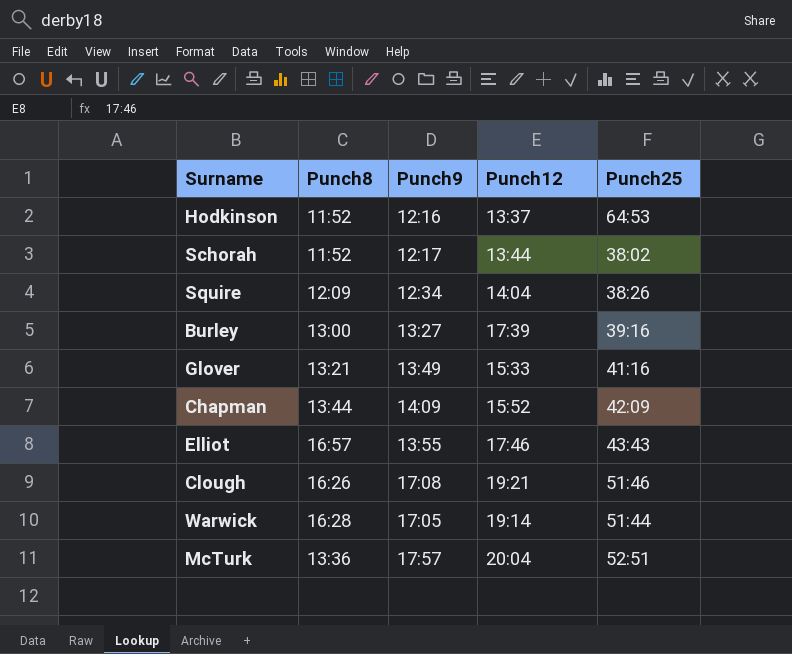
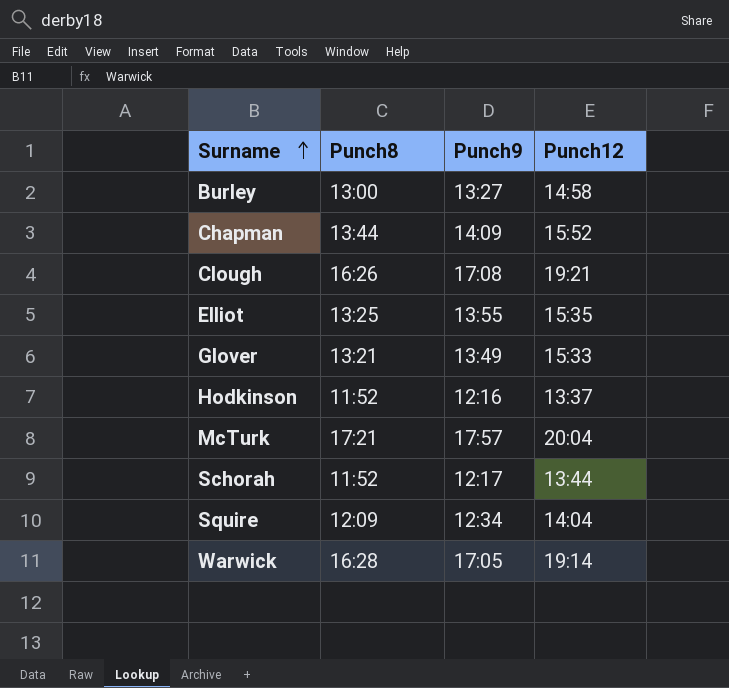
row order: none -> Surname ascending
column Punch25 | position: 5 -> none
Burley | Punch12: 17:39 -> 14:58
Elliot | Punch8: 16:57 -> 13:25
Elliot | Punch12: 17:46 -> 15:35
McTurk | Punch8: 13:36 -> 17:21

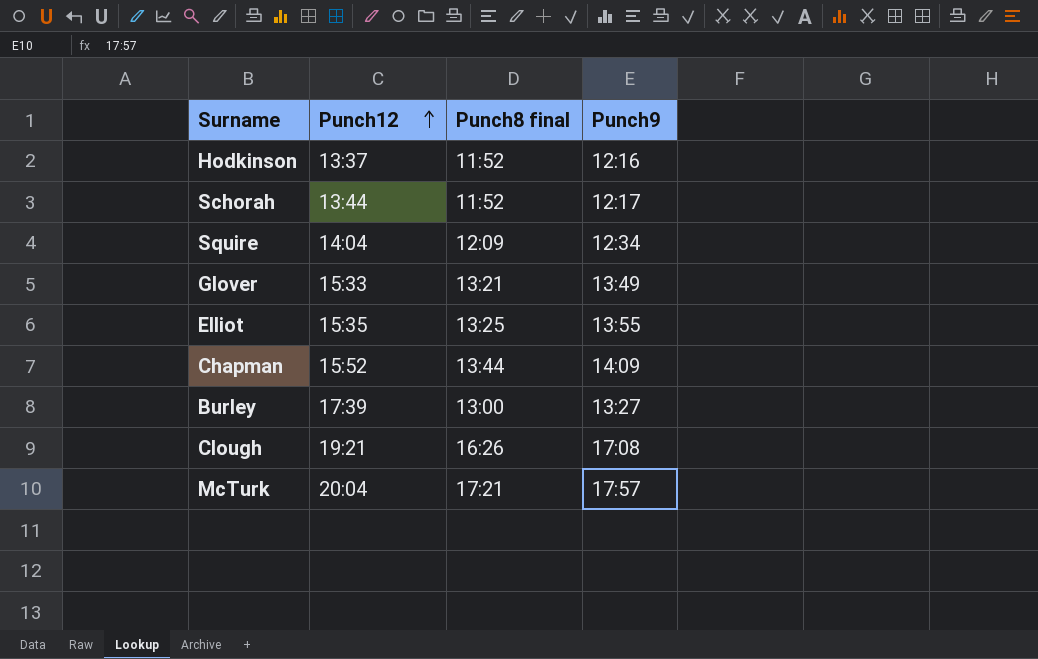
row order: Surname ascending -> Punch12 ascending
column Punch12 | position: 4 -> 2
column name: Punch8 -> Punch8 final
row Warwick: 16:28 | 17:05 | 19:14 -> none
Burley | Punch12: 14:58 -> 17:39

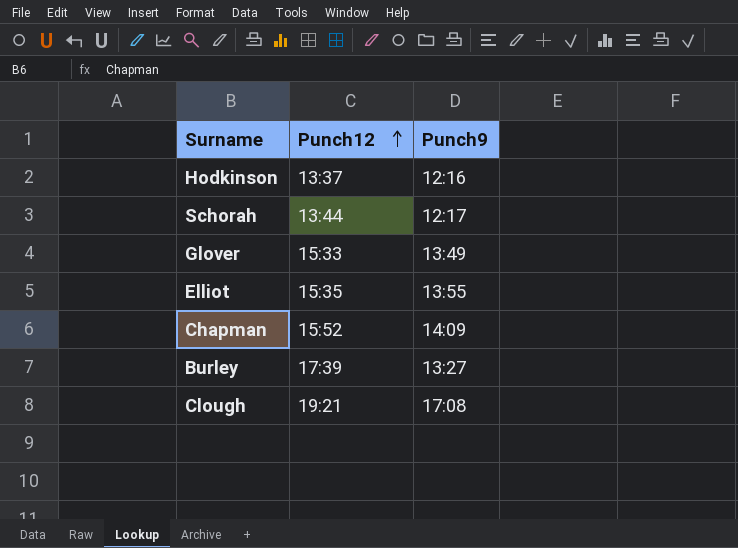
column Punch8 final | position: 3 -> none
row Squire: 14:04 | 12:09 | 12:34 -> none
row McTurk: 20:04 | 17:21 | 17:57 -> none

